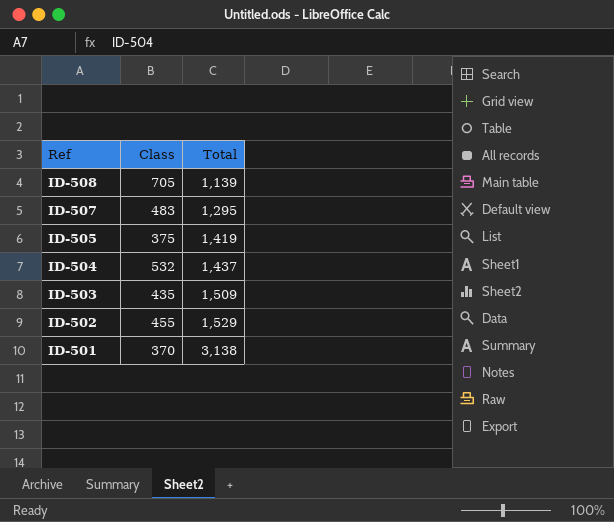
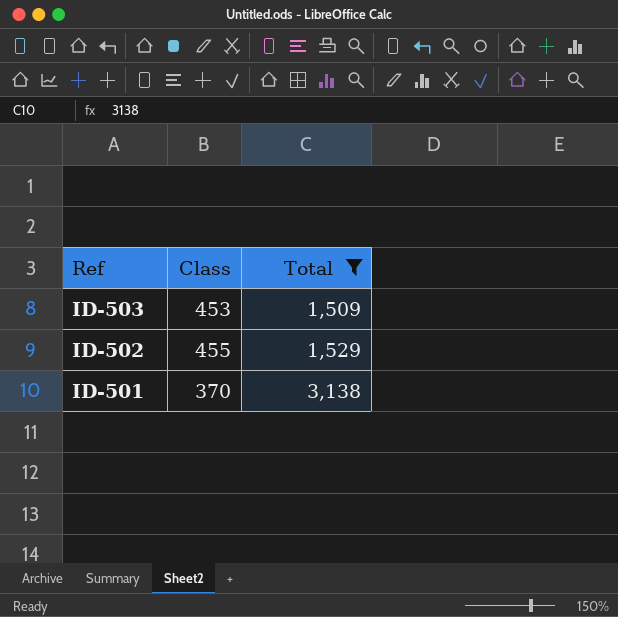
filter: none -> Total >= 1,509
ID-503 | Class: 435 -> 453

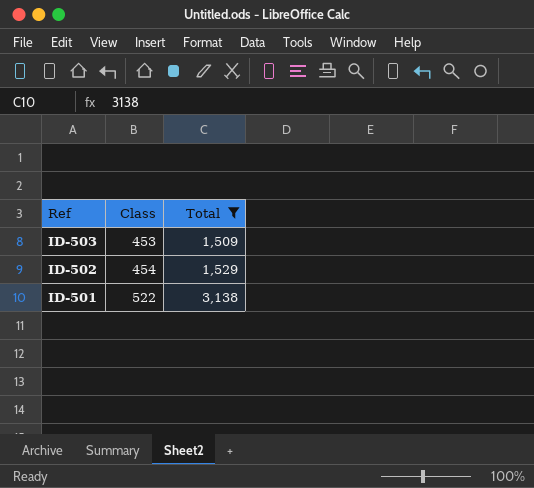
ID-502 | Class: 455 -> 454
ID-501 | Class: 370 -> 522

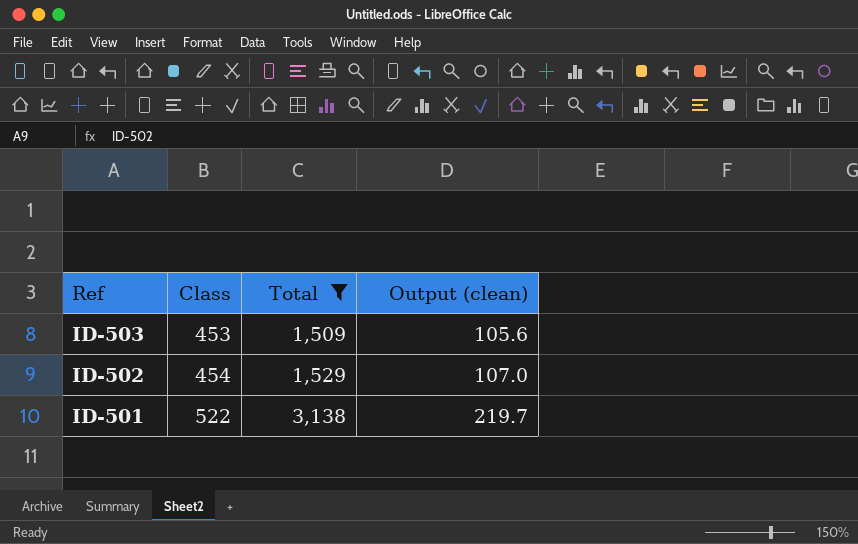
column Output (clean) | formula: none -> [Total] * 0.07

